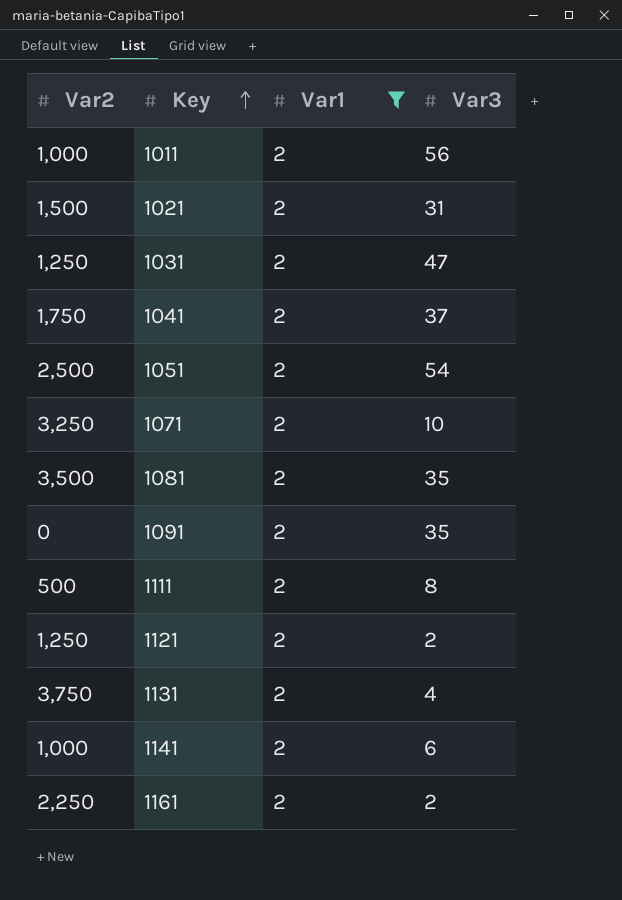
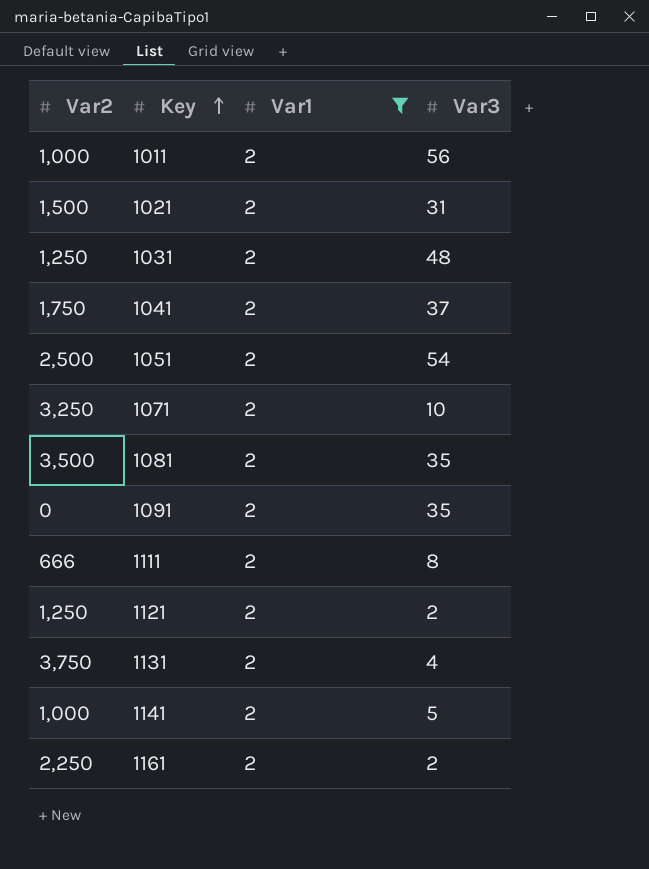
1031 | Var3: 47 -> 48
1111 | Var2: 500 -> 666
1141 | Var3: 6 -> 5

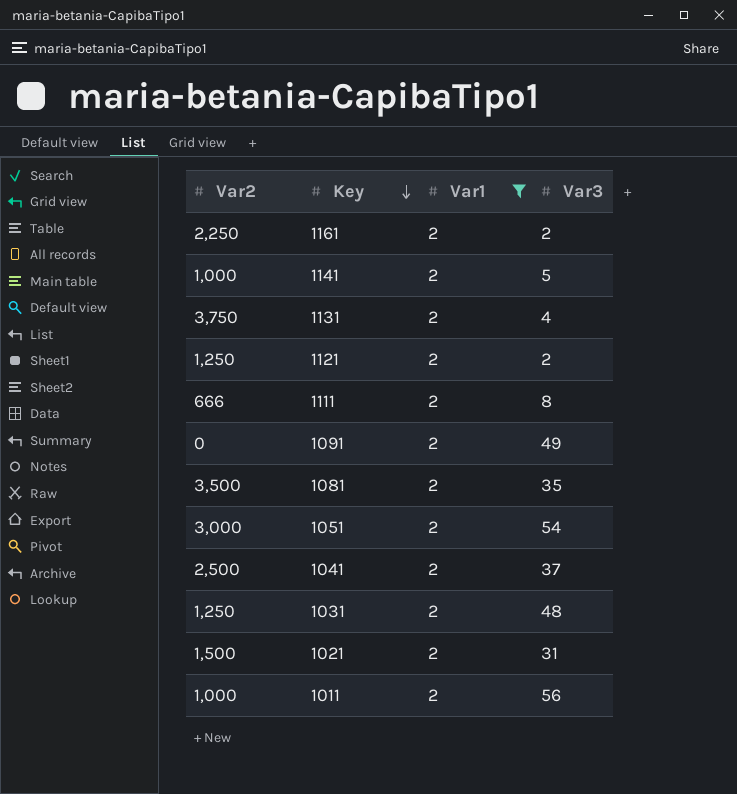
row order: Key ascending -> Key descending
row 1071: 3,250 | 2 | 10 -> none
1091 | Var3: 35 -> 49
1051 | Var2: 2,500 -> 3,000
1041 | Var2: 1,750 -> 2,500

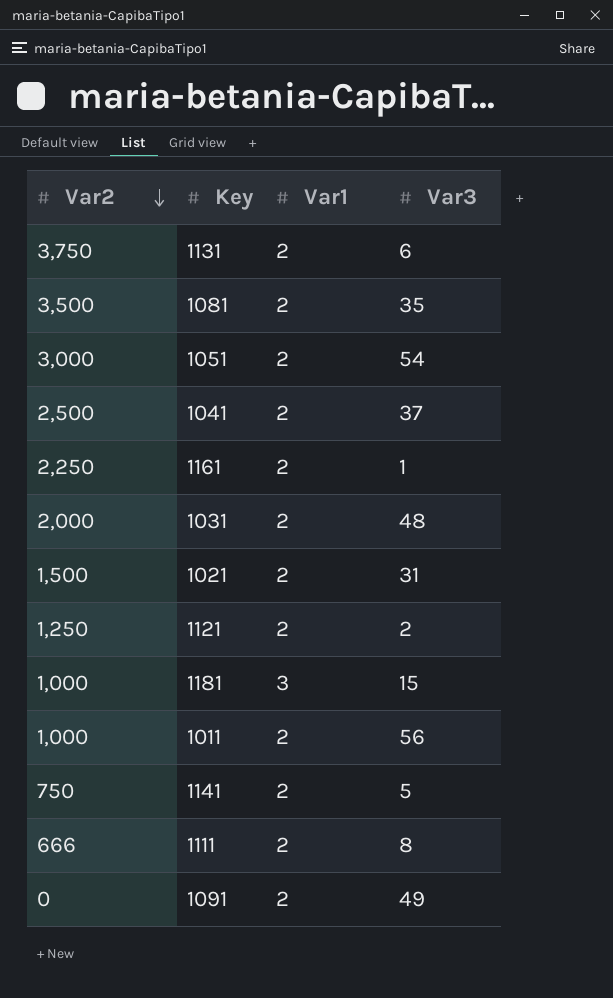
filter: Var1 = 2 -> none
row order: Key descending -> Var2 descending
1131 | Var3: 4 -> 6
1161 | Var3: 2 -> 1
1031 | Var2: 1,250 -> 2,000
1141 | Var2: 1,000 -> 750

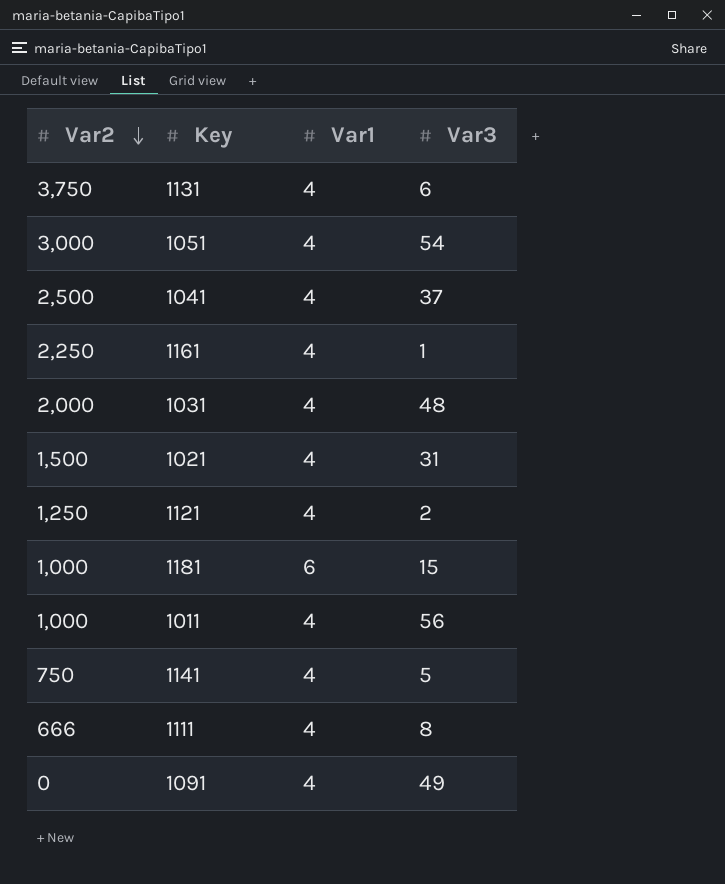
row 1081: 3,500 | 2 | 35 -> none
1131 | Var1: 2 -> 4
1051 | Var1: 2 -> 4
1041 | Var1: 2 -> 4
1161 | Var1: 2 -> 4
1031 | Var1: 2 -> 4
1021 | Var1: 2 -> 4
1121 | Var1: 2 -> 4
1181 | Var1: 3 -> 6
1011 | Var1: 2 -> 4
1141 | Var1: 2 -> 4
1111 | Var1: 2 -> 4
1091 | Var1: 2 -> 4

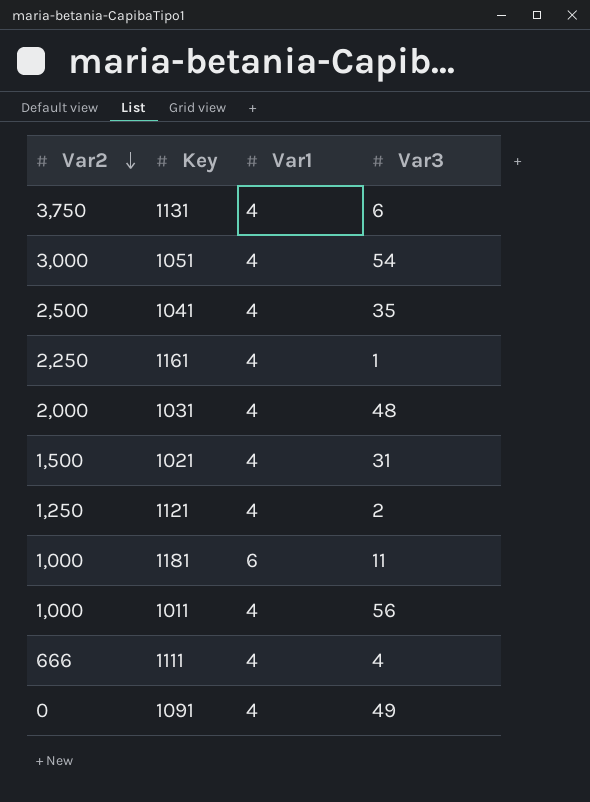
row 1141: 750 | 4 | 5 -> none
1041 | Var3: 37 -> 35
1181 | Var3: 15 -> 11
1111 | Var3: 8 -> 4

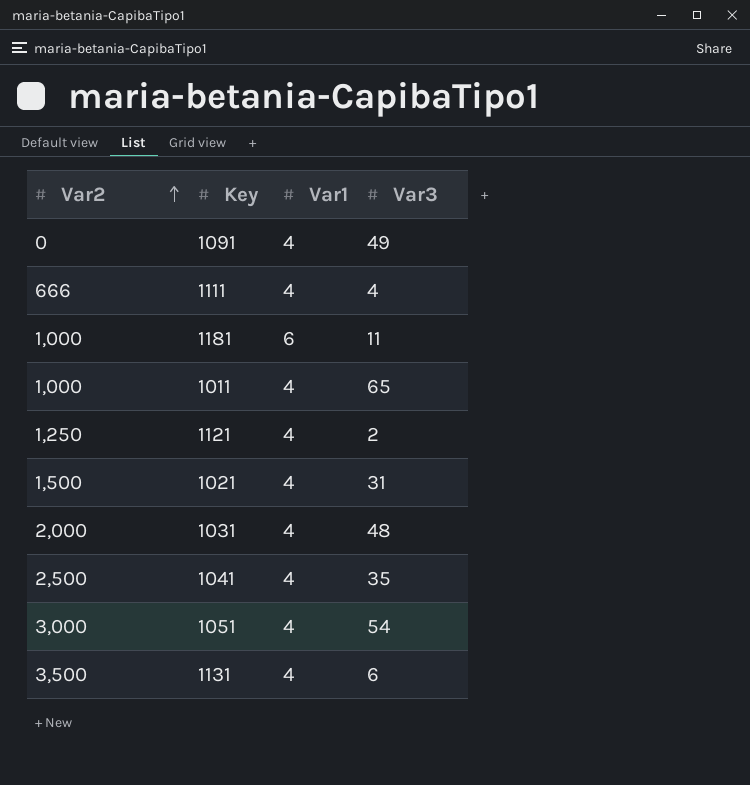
row order: Var2 descending -> Var2 ascending
row 1161: 2,250 | 4 | 1 -> none
1011 | Var3: 56 -> 65
1131 | Var2: 3,750 -> 3,500

